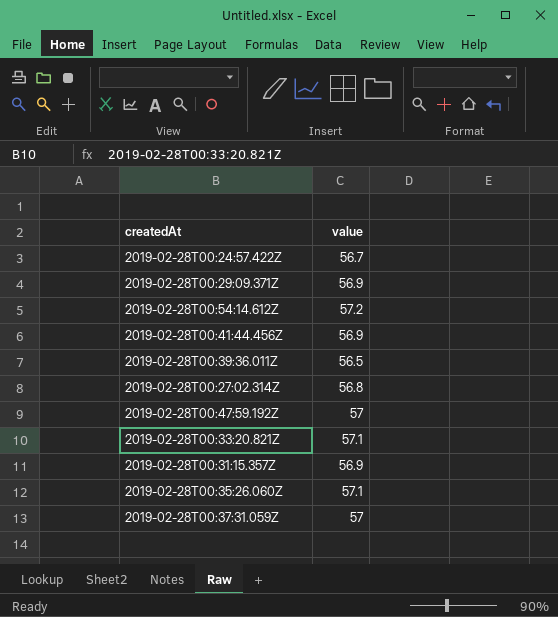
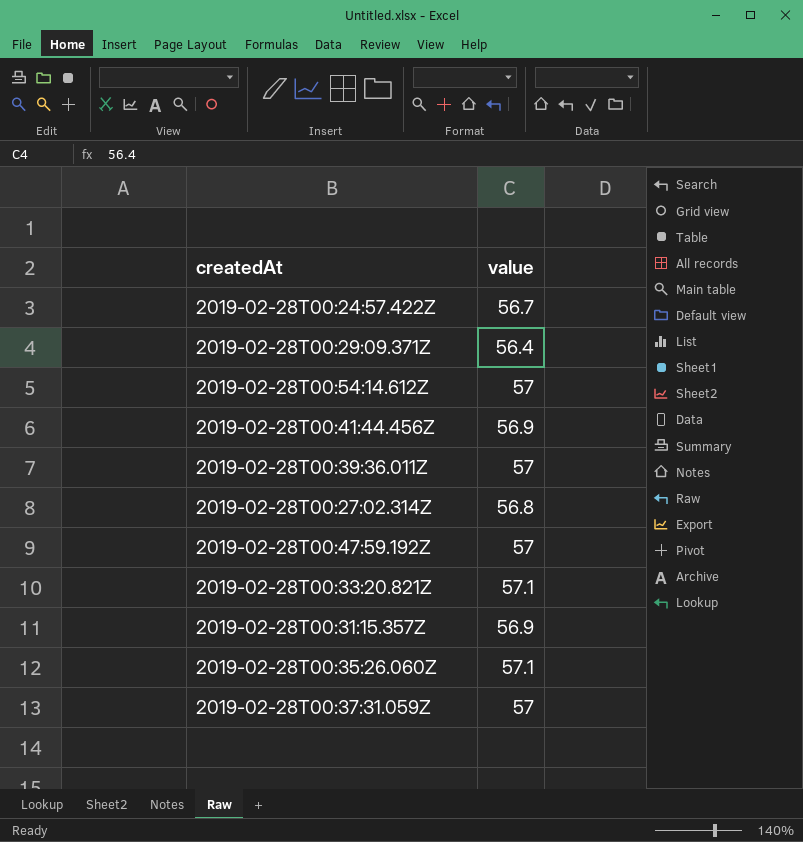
2019-02-28T00:29:09.371Z | value: 56.9 -> 56.4
2019-02-28T00:54:14.612Z | value: 57.2 -> 57
2019-02-28T00:39:36.011Z | value: 56.5 -> 57

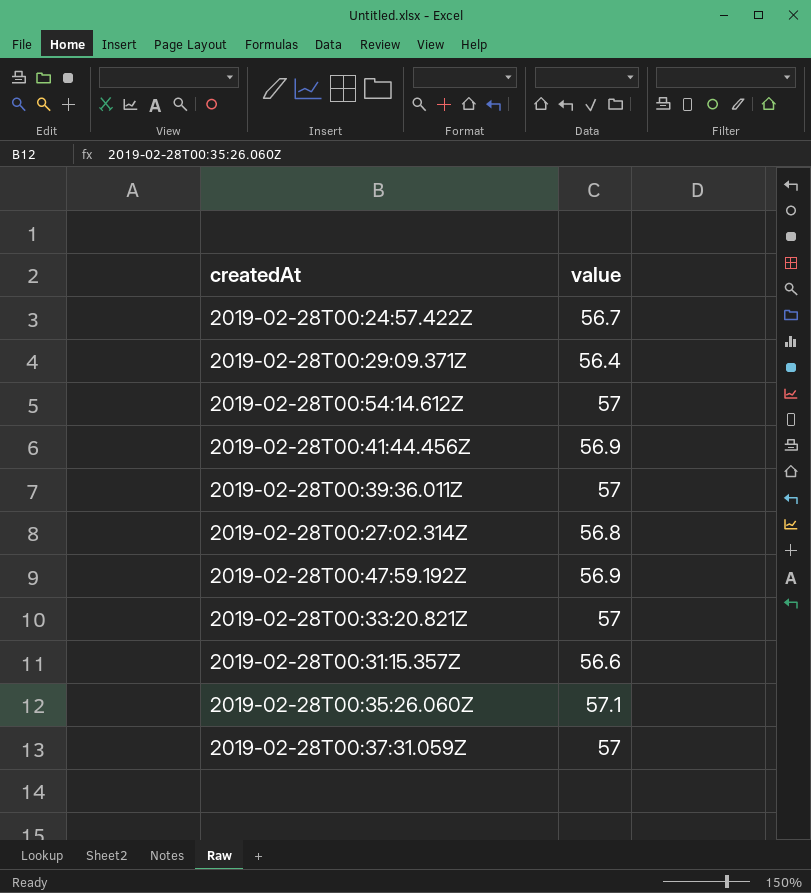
2019-02-28T00:47:59.192Z | value: 57 -> 56.9
2019-02-28T00:33:20.821Z | value: 57.1 -> 57
2019-02-28T00:31:15.357Z | value: 56.9 -> 56.6

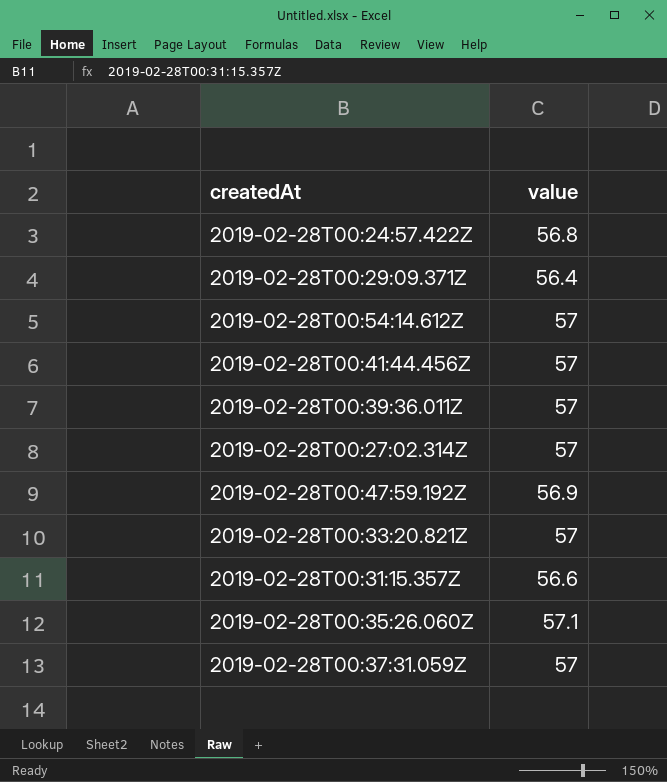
2019-02-28T00:24:57.422Z | value: 56.7 -> 56.8
2019-02-28T00:41:44.456Z | value: 56.9 -> 57
2019-02-28T00:27:02.314Z | value: 56.8 -> 57

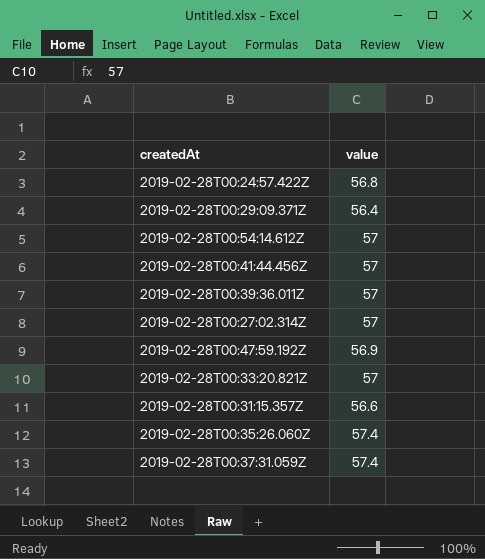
2019-02-28T00:35:26.060Z | value: 57.1 -> 57.4
2019-02-28T00:37:31.059Z | value: 57 -> 57.4

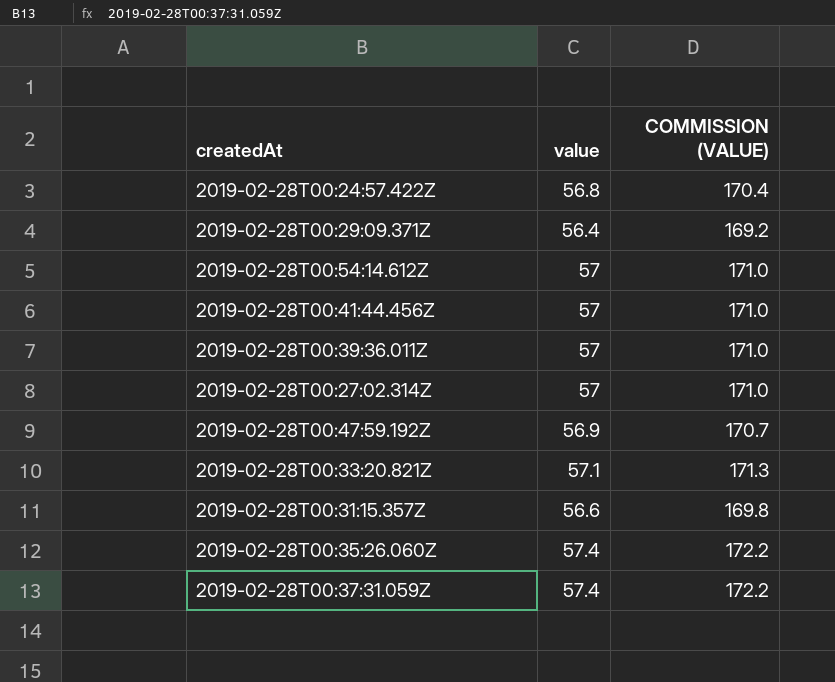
column COMMISSION (VALUE) | formula: none -> [value] * 3
2019-02-28T00:33:20.821Z | value: 57 -> 57.1

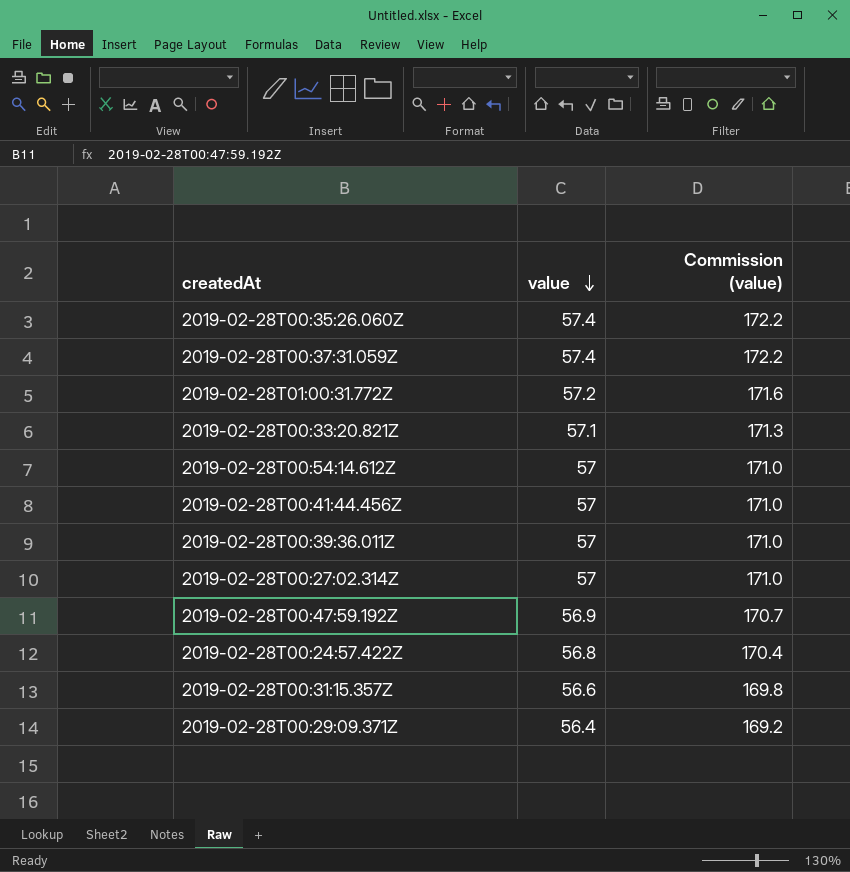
row order: none -> value descending
column name: COMMISSION (VALUE) -> Commission (value)
row 2019-02-28T01:00:31.772Z: none -> 57.2 | 171.6

